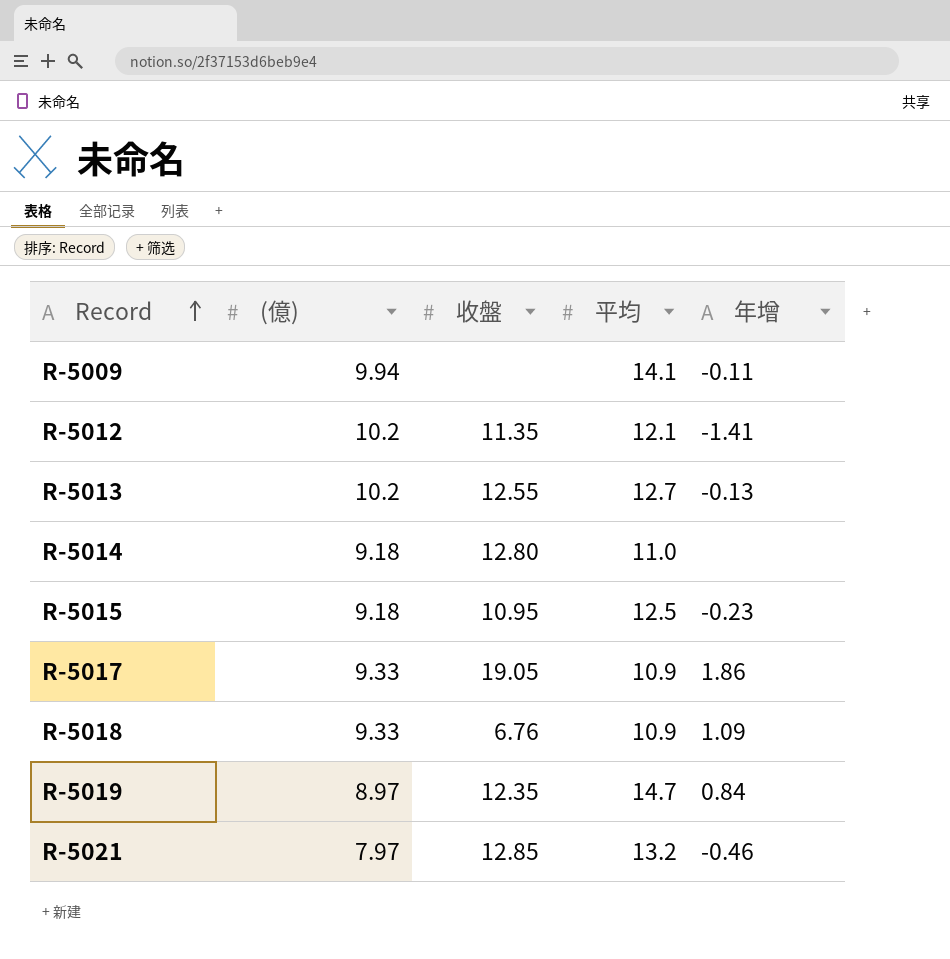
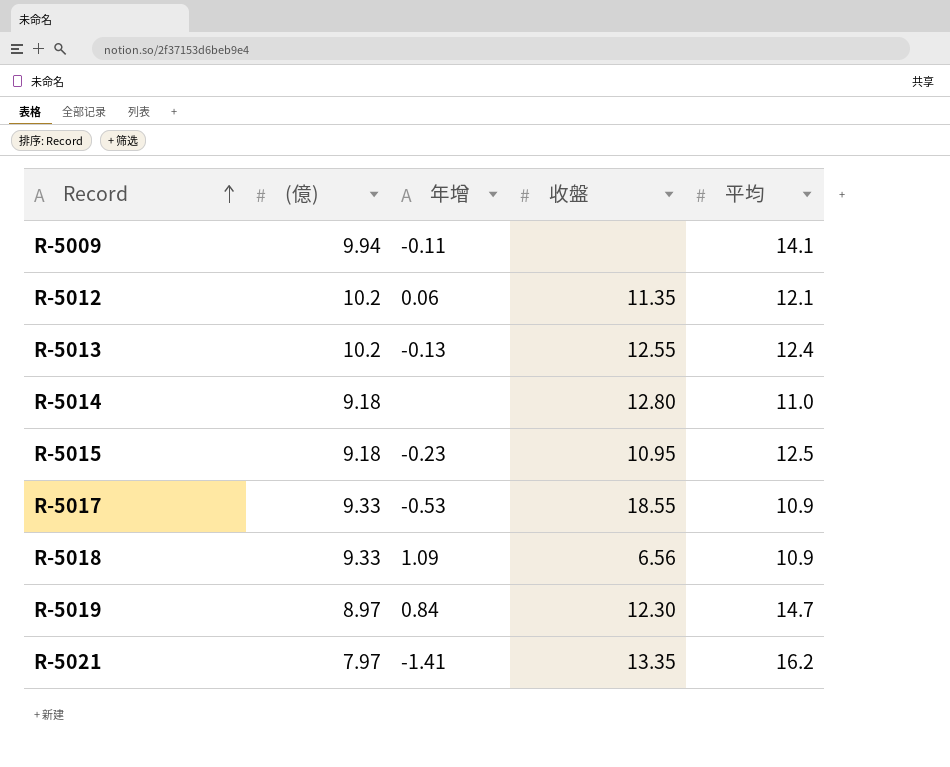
column 年增 | position: 5 -> 3
R-5012 | 年增: -1.41 -> 0.06
R-5013 | 平均: 12.7 -> 12.4
R-5017 | 年增: 1.86 -> -0.53
R-5017 | 收盤: 19.05 -> 18.55
R-5018 | 收盤: 6.76 -> 6.56
R-5019 | 收盤: 12.35 -> 12.30
R-5021 | 年增: -0.46 -> -1.41
R-5021 | 收盤: 12.85 -> 13.35
R-5021 | 平均: 13.2 -> 16.2

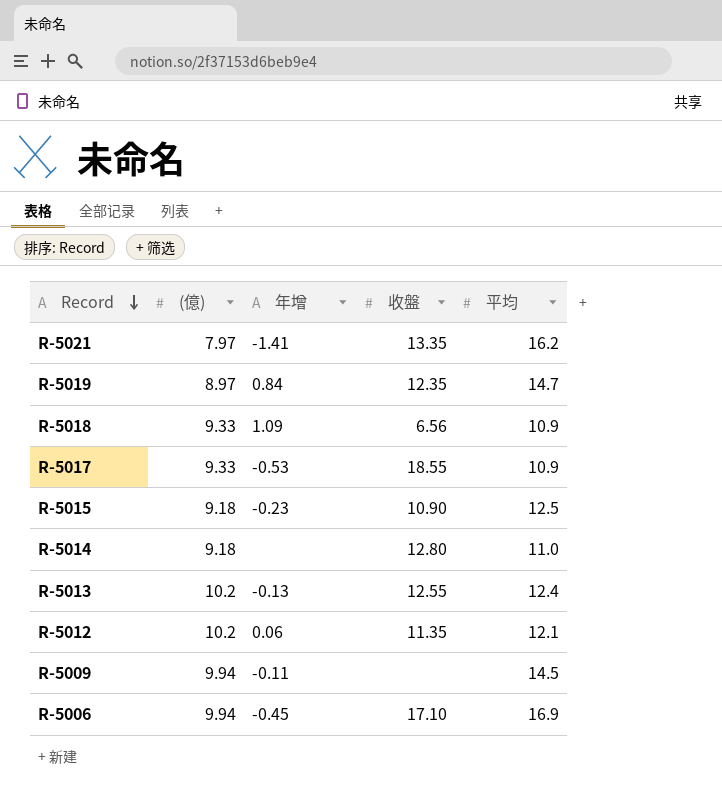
row order: Record ascending -> Record descending
R-5019 | 收盤: 12.30 -> 12.35
R-5015 | 收盤: 10.95 -> 10.90
R-5009 | 平均: 14.1 -> 14.5
row R-5006: none -> 9.94 | -0.45 | 17.10 | 16.9

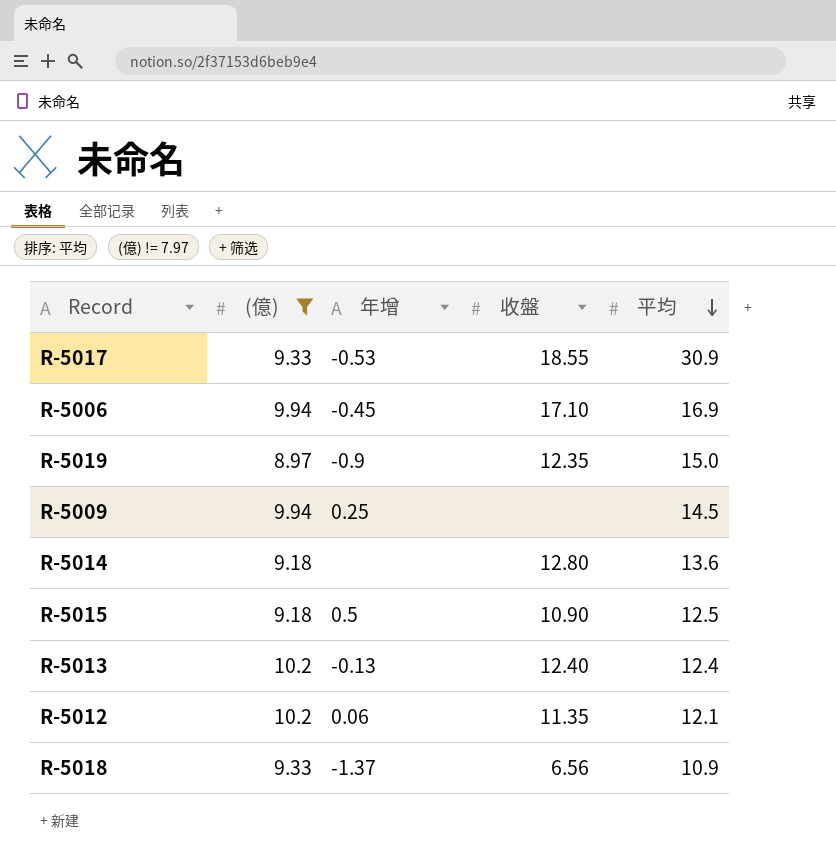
filter: none -> (億) != 7.97
row order: Record descending -> 平均 descending
R-5017 | 平均: 10.9 -> 30.9
R-5019 | 年增: 0.84 -> -0.9
R-5019 | 平均: 14.7 -> 15.0
R-5009 | 年增: -0.11 -> 0.25
R-5014 | 平均: 11.0 -> 13.6
R-5015 | 年增: -0.23 -> 0.5
R-5013 | 收盤: 12.55 -> 12.40
R-5018 | 年增: 1.09 -> -1.37

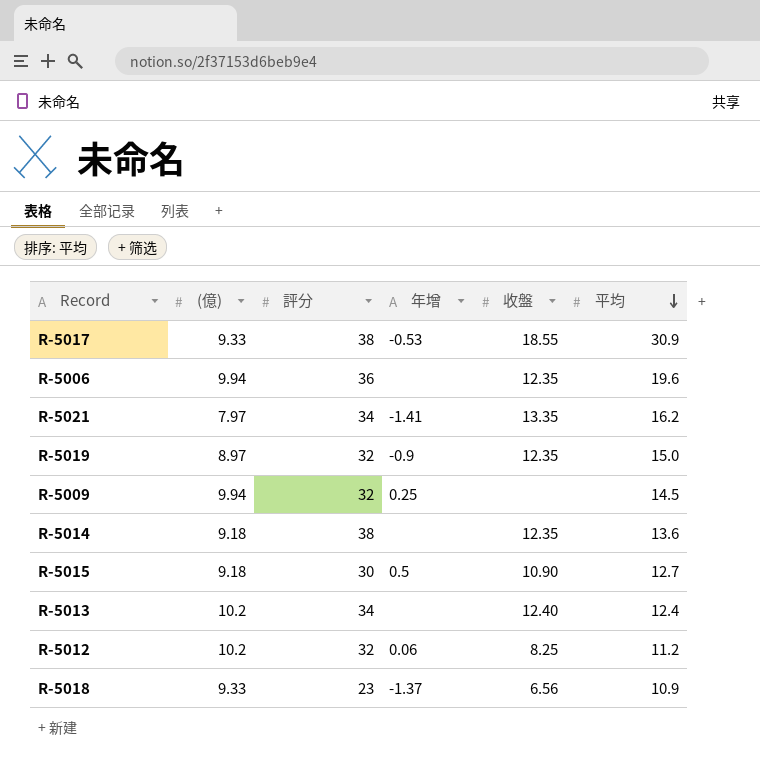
filter: (億) != 7.97 -> none
column 評分 | position: none -> 3
R-5006 | 年增: -0.45 -> none
R-5006 | 收盤: 17.10 -> 12.35
R-5006 | 平均: 16.9 -> 19.6
R-5014 | 收盤: 12.80 -> 12.35
R-5015 | 平均: 12.5 -> 12.7
R-5013 | 年增: -0.13 -> none
R-5012 | 收盤: 11.35 -> 8.25
R-5012 | 平均: 12.1 -> 11.2

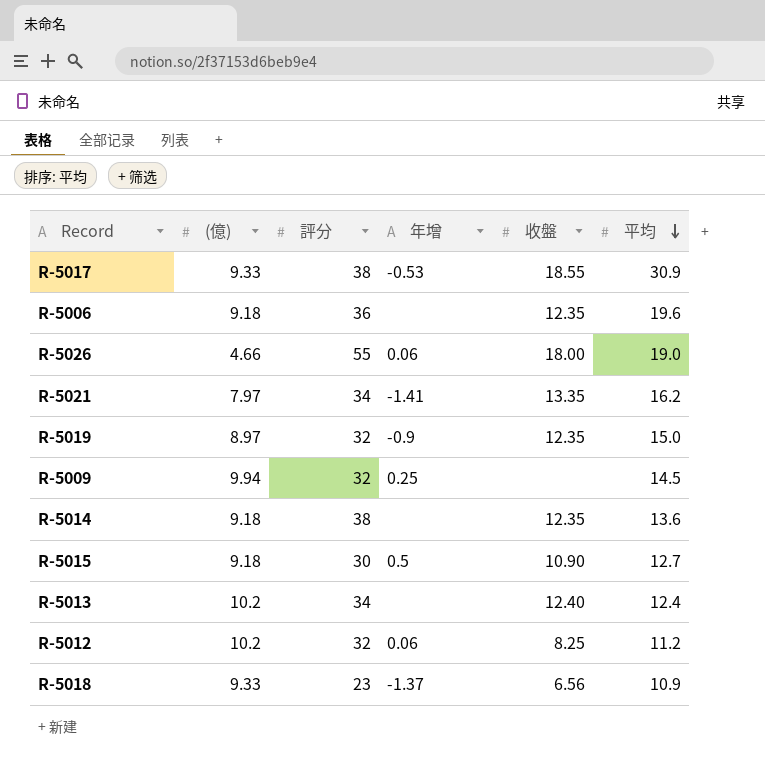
R-5006 | (億): 9.94 -> 9.18
row R-5026: none -> 4.66 | 55 | 0.06 | 18.00 | 19.0

